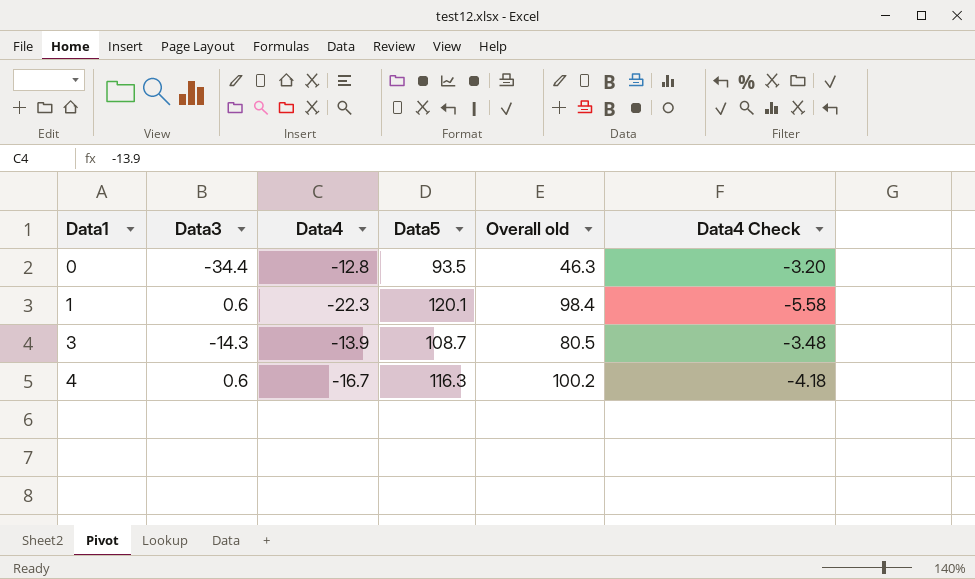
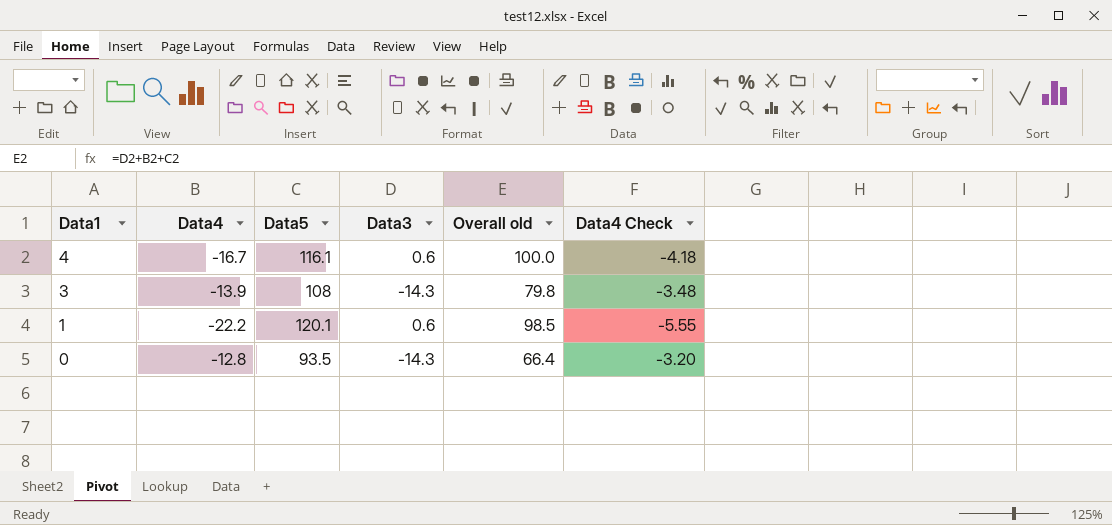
row order: Data1 ascending -> Data1 descending
column Data3 | position: 2 -> 4
4 | Data5: 116.3 -> 116.1
4 | Overall old: 100.2 -> 100.0
3 | Data5: 108.7 -> 108
3 | Overall old: 80.5 -> 79.8
1 | Data4: -22.3 -> -22.2
1 | Overall old: 98.4 -> 98.5
1 | Data4 Check: -5.58 -> -5.55
0 | Data3: -34.4 -> -14.3
0 | Overall old: 46.3 -> 66.4

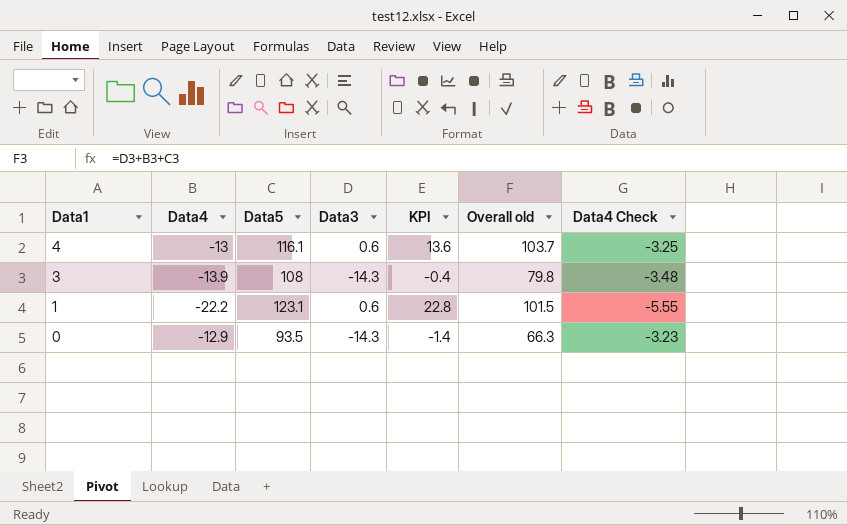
column KPI | formula: none -> [Data3] - [Data4]
4 | Data4: -16.7 -> -13
4 | Overall old: 100.0 -> 103.7
4 | Data4 Check: -4.18 -> -3.25
1 | Data5: 120.1 -> 123.1
1 | Overall old: 98.5 -> 101.5
0 | Data4: -12.8 -> -12.9
0 | Overall old: 66.4 -> 66.3
0 | Data4 Check: -3.20 -> -3.23

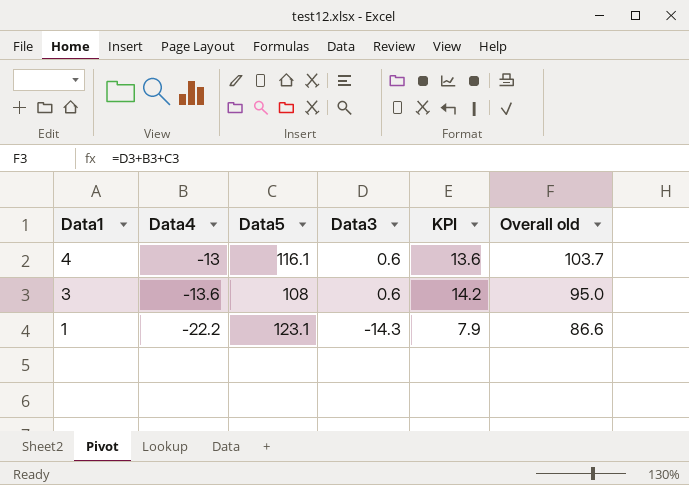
column Data4 Check | formula: [Data4] * 0.25 -> none
row 0: -12.9 | 93.5 | -14.3 | -1.4 | 66.3 | -3.23 -> none
3 | Data4: -13.9 -> -13.6
3 | Data3: -14.3 -> 0.6
3 | KPI: -0.4 -> 14.2
3 | Overall old: 79.8 -> 95.0
1 | Data3: 0.6 -> -14.3
1 | KPI: 22.8 -> 7.9
1 | Overall old: 101.5 -> 86.6

